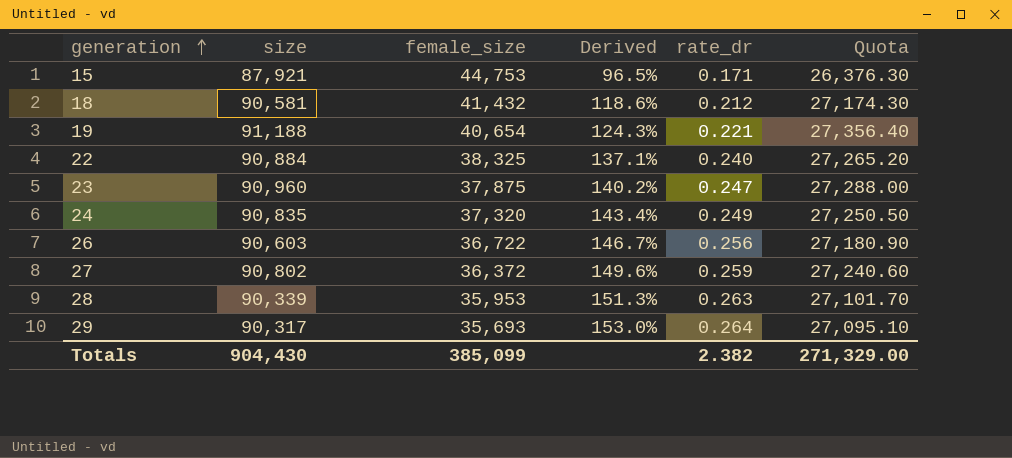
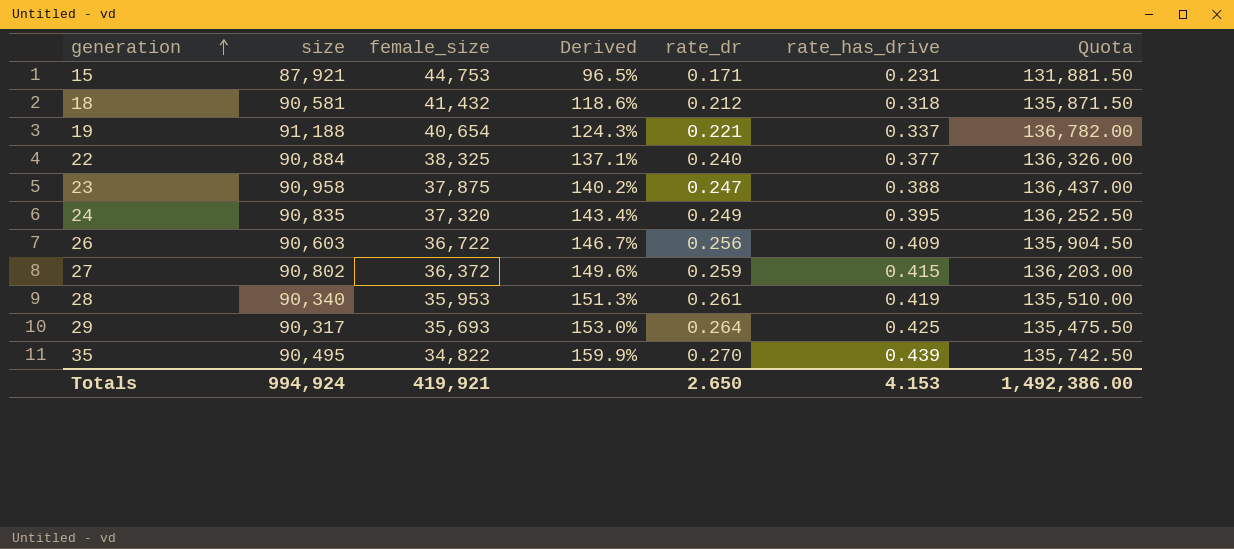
column rate_has_drive | position: none -> 6
column Quota | formula: [size] * 0.3 -> [size] * 1.5
23 | size: 90,960 -> 90,958
28 | size: 90,339 -> 90,340
28 | rate_dr: 0.263 -> 0.261
row 35: none -> 90,495 | 34,822 | 159.9% | 0.270 | 0.439 | 135,742.50
Totals | size: 904,430 -> 994,924
Totals | female_size: 385,099 -> 419,921
Totals | rate_dr: 2.382 -> 2.650
Totals | Quota: 271,329.00 -> 1,492,386.00

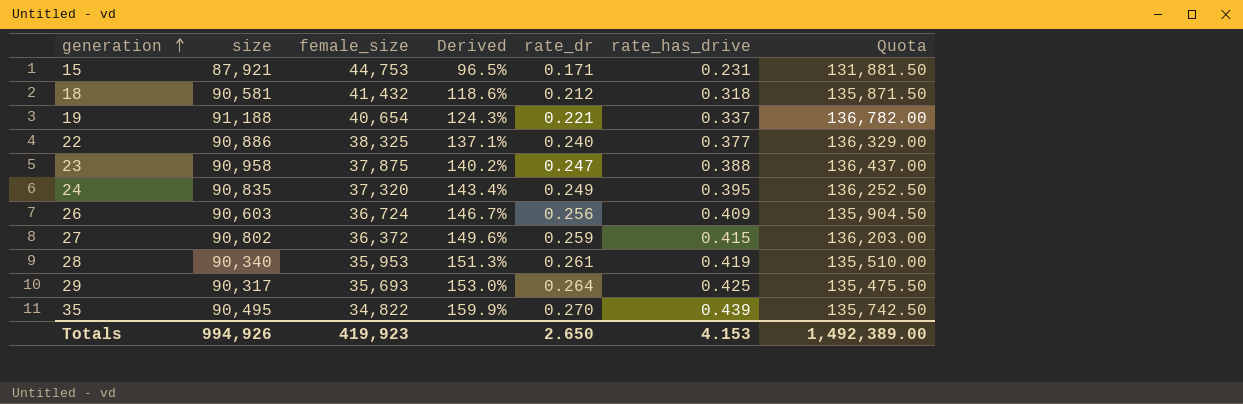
22 | size: 90,884 -> 90,886
22 | Quota: 136,326.00 -> 136,329.00
26 | female_size: 36,722 -> 36,724
Totals | size: 994,924 -> 994,926
Totals | female_size: 419,921 -> 419,923
Totals | Quota: 1,492,386.00 -> 1,492,389.00

